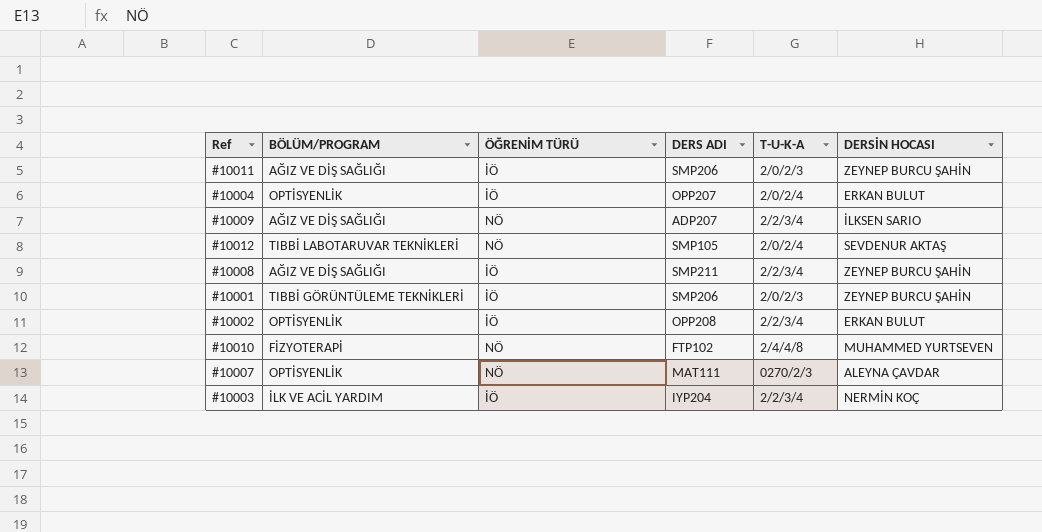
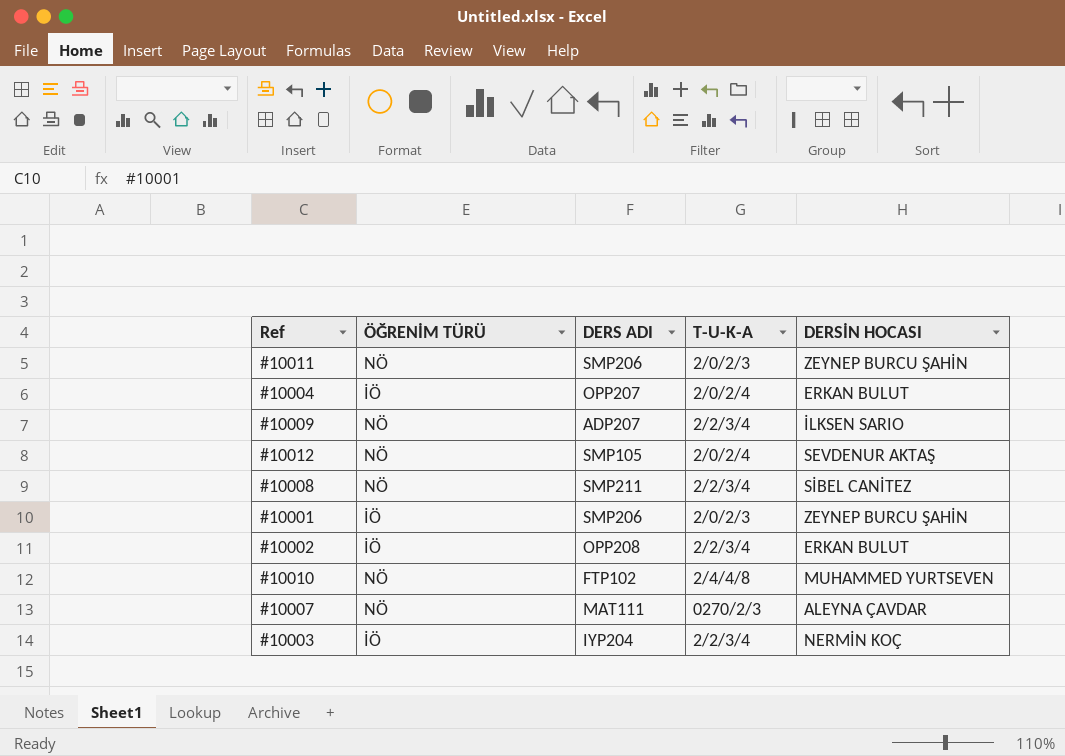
column BÖLÜM/PROGRAM | position: 2 -> none
#10011 | ÖĞRENİM TÜRÜ: İÖ -> NÖ
#10008 | ÖĞRENİM TÜRÜ: İÖ -> NÖ
#10008 | DERSİN HOCASI: ZEYNEP BURCU ŞAHİN -> SİBEL CANİTEZ

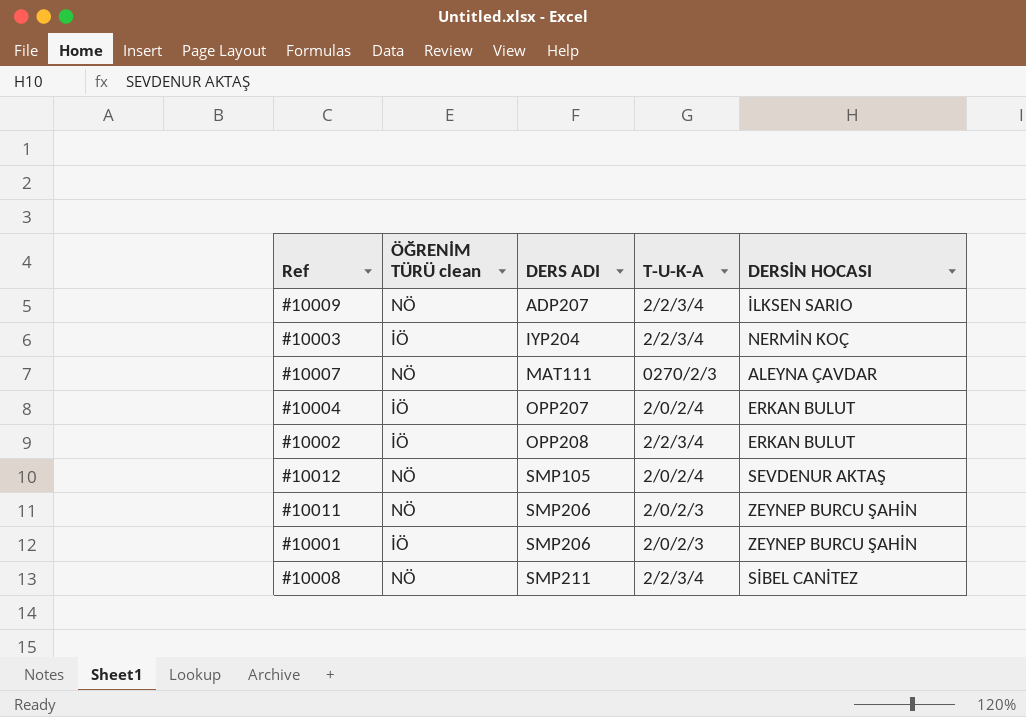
row order: none -> DERS ADI ascending
column name: ÖĞRENİM TÜRÜ -> ÖĞRENİM TÜRÜ clean
row #10010: NÖ | FTP102 | 2/4/4/8 | MUHAMMED YURTSEVEN -> none

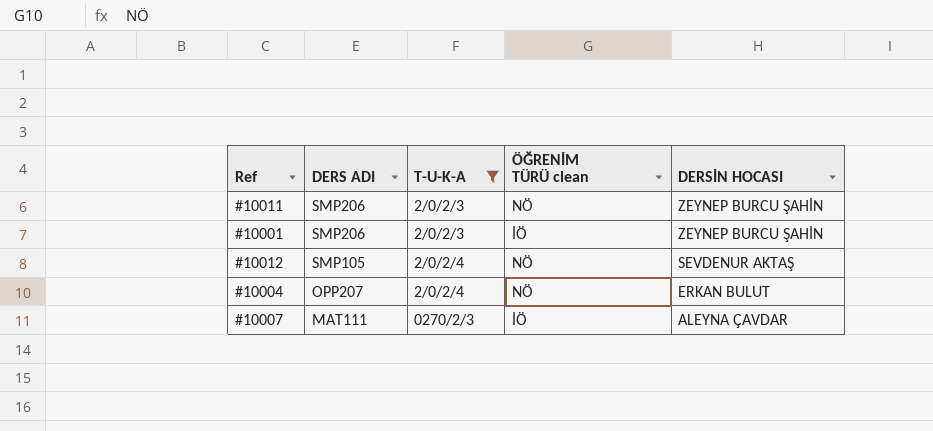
filter: none -> T-U-K-A != 2/2/3/4
row order: DERS ADI ascending -> DERS ADI descending
column ÖĞRENİM TÜRÜ clean | position: 2 -> 4
#10004 | ÖĞRENİM TÜRÜ clean: İÖ -> NÖ
#10007 | ÖĞRENİM TÜRÜ clean: NÖ -> İÖ

